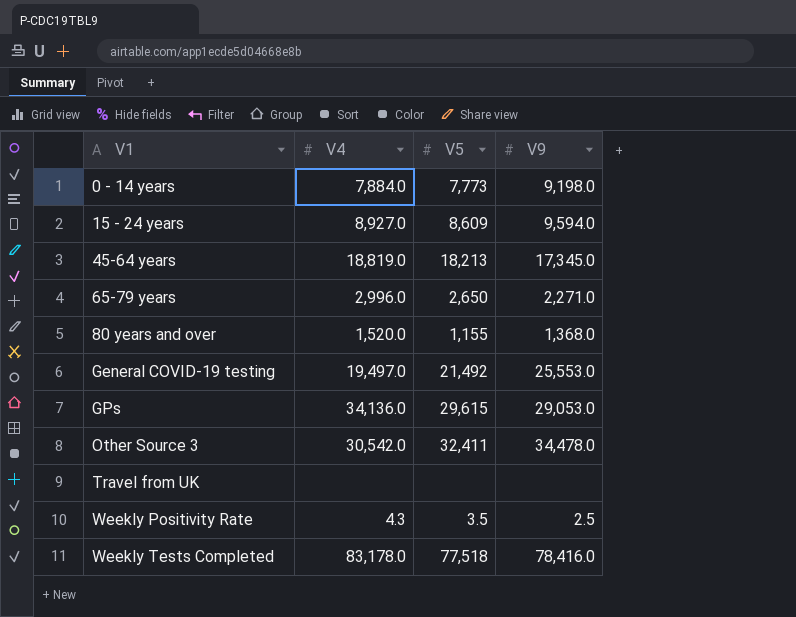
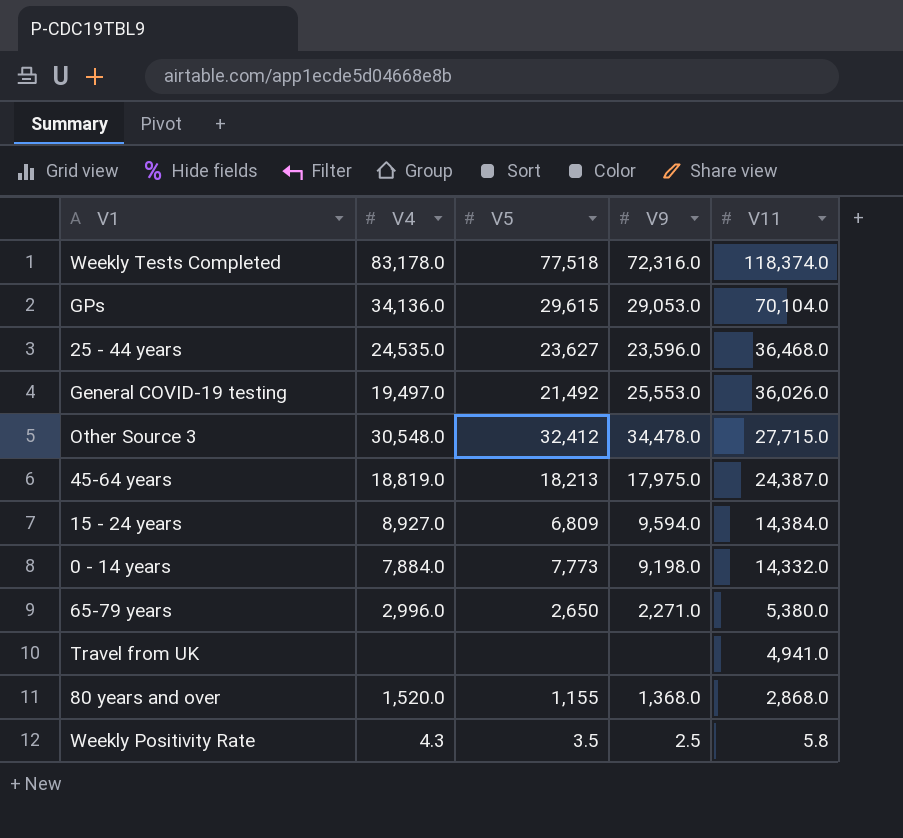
row order: V1 ascending -> V11 descending
column V11 | position: none -> 5
Weekly Tests Completed | V9: 78,416.0 -> 72,316.0
row 25 - 44 years: none -> 24,535.0 | 23,627 | 23,596.0 | 36,468.0
Other Source 3 | V4: 30,542.0 -> 30,548.0
Other Source 3 | V5: 32,411 -> 32,412
45-64 years | V9: 17,345.0 -> 17,975.0
15 - 24 years | V5: 8,609 -> 6,809

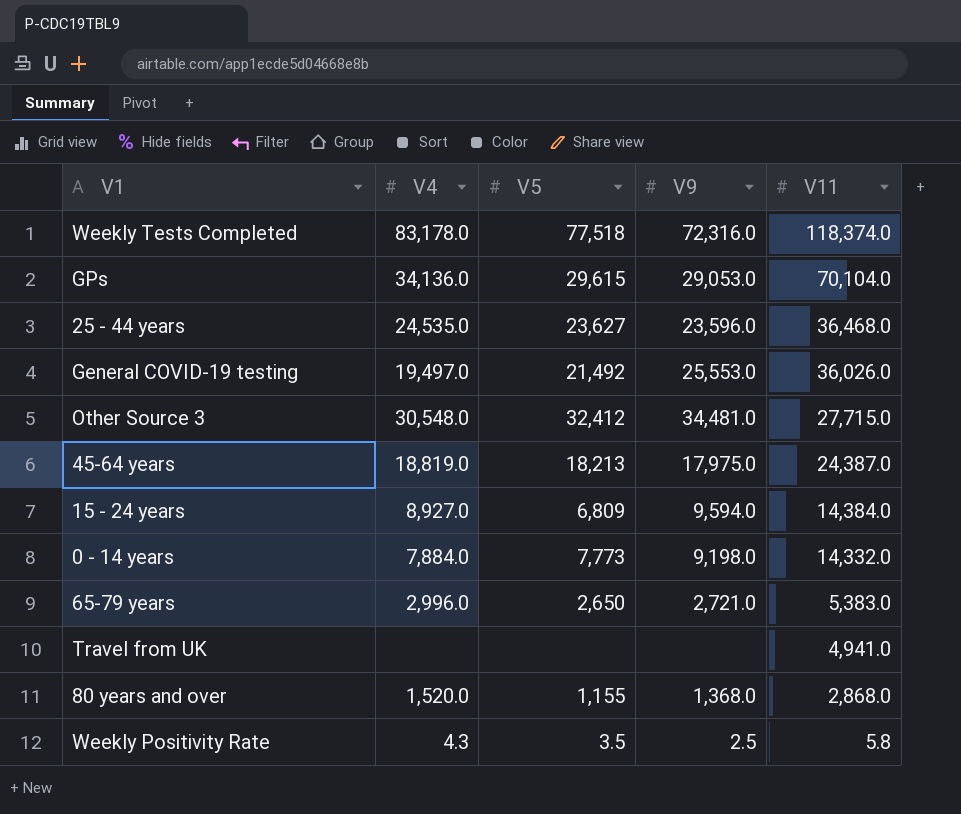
Other Source 3 | V9: 34,478.0 -> 34,481.0
65-79 years | V9: 2,271.0 -> 2,721.0
65-79 years | V11: 5,380.0 -> 5,383.0

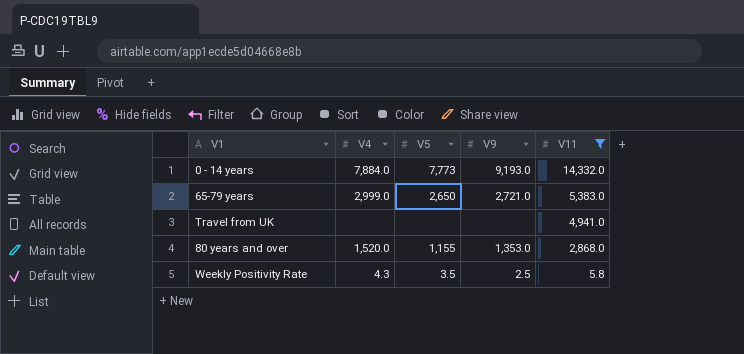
filter: none -> V11 <= 14,332.0
0 - 14 years | V9: 9,198.0 -> 9,193.0
65-79 years | V4: 2,996.0 -> 2,999.0
80 years and over | V9: 1,368.0 -> 1,353.0

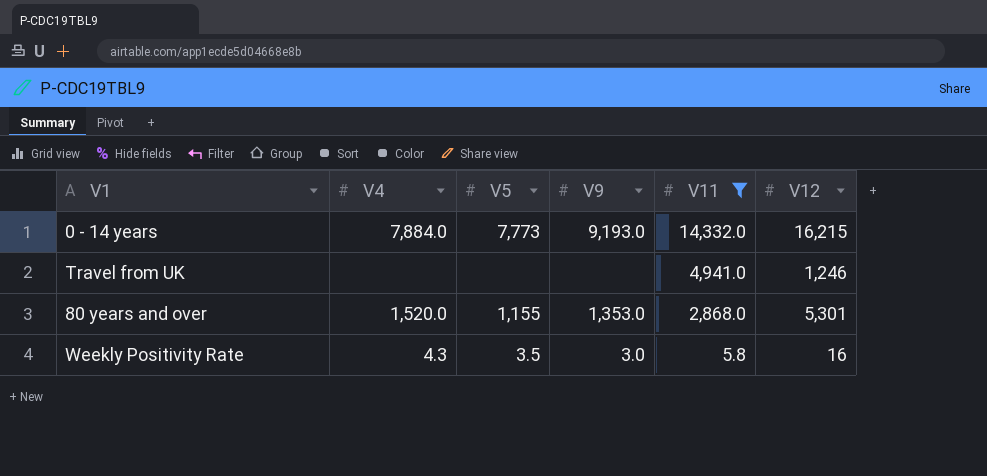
column V12 | position: none -> 6
row 65-79 years: 2,999.0 | 2,650 | 2,721.0 | 5,383.0 -> none
Weekly Positivity Rate | V9: 2.5 -> 3.0

